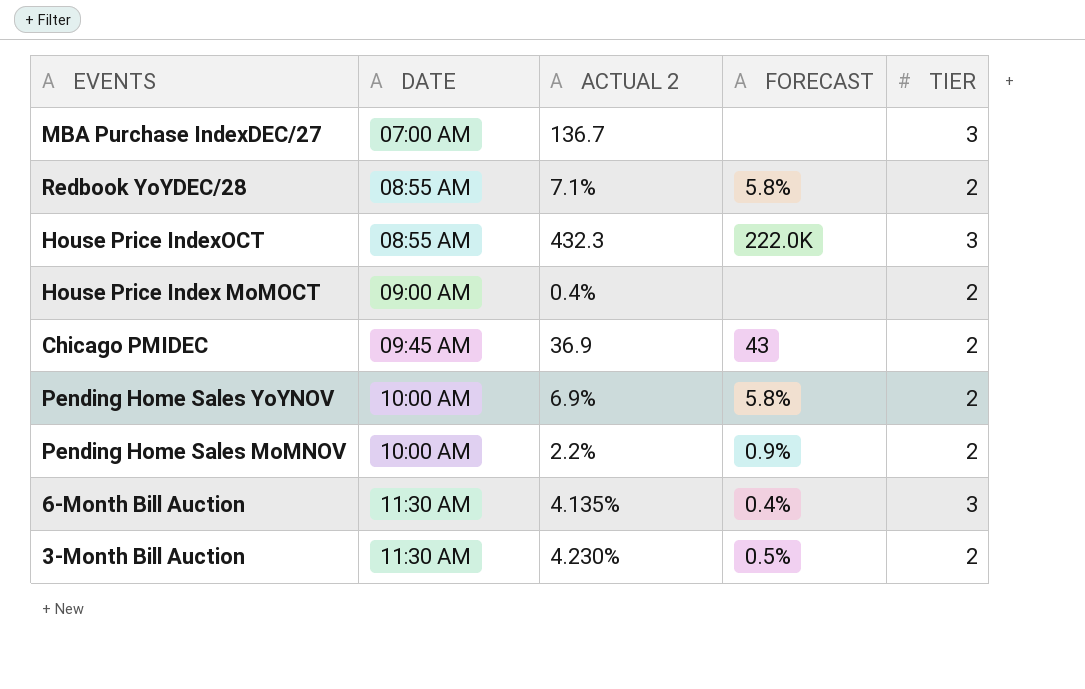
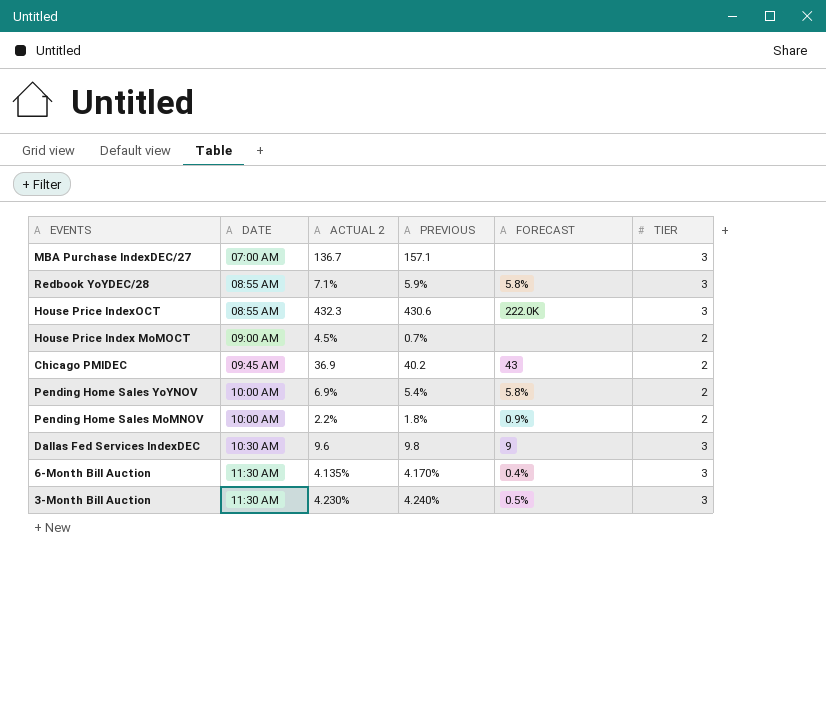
column PREVIOUS | position: none -> 4
Redbook YoYDEC/28 | TIER: 2 -> 3
House Price Index MoMOCT | ACTUAL 2: 0.4% -> 4.5%
row Dallas Fed Services IndexDEC: none -> 10:30 AM | 9.6 | 9.8 | 9 | 3
3-Month Bill Auction | TIER: 2 -> 3

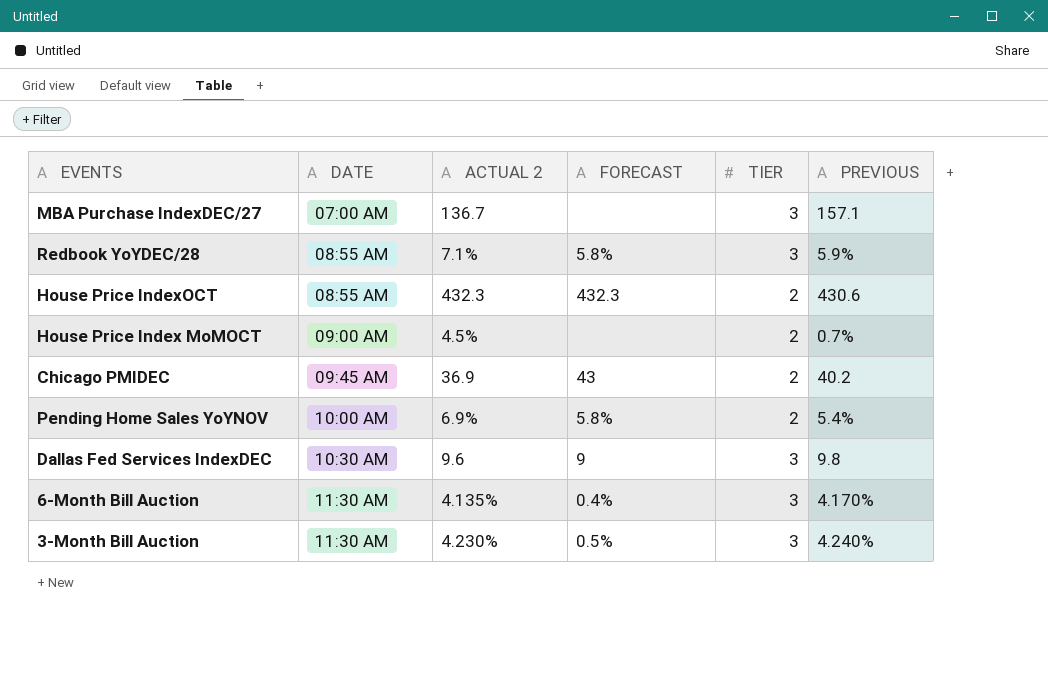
column PREVIOUS | position: 4 -> 6
row Pending Home Sales MoMNOV: 10:00 AM | 2.2% | 1.8% | 0.9% | 2 -> none
House Price IndexOCT | FORECAST: 222.0K -> 432.3
House Price IndexOCT | TIER: 3 -> 2

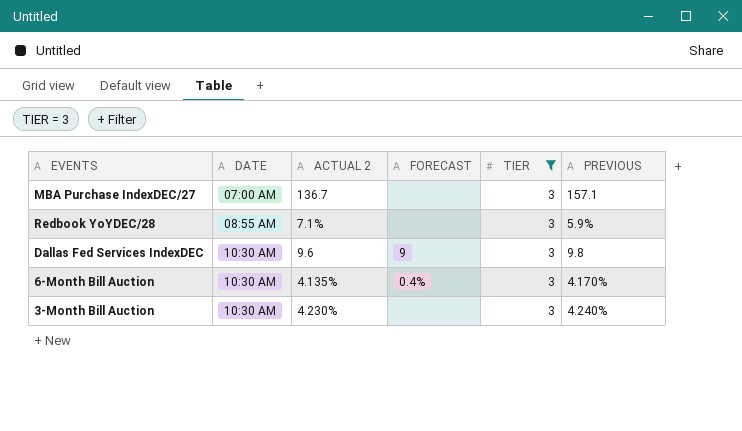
filter: none -> TIER = 3
Redbook YoYDEC/28 | FORECAST: 5.8% -> none
6-Month Bill Auction | DATE: 11:30 AM -> 10:30 AM
3-Month Bill Auction | DATE: 11:30 AM -> 10:30 AM
3-Month Bill Auction | FORECAST: 0.5% -> none

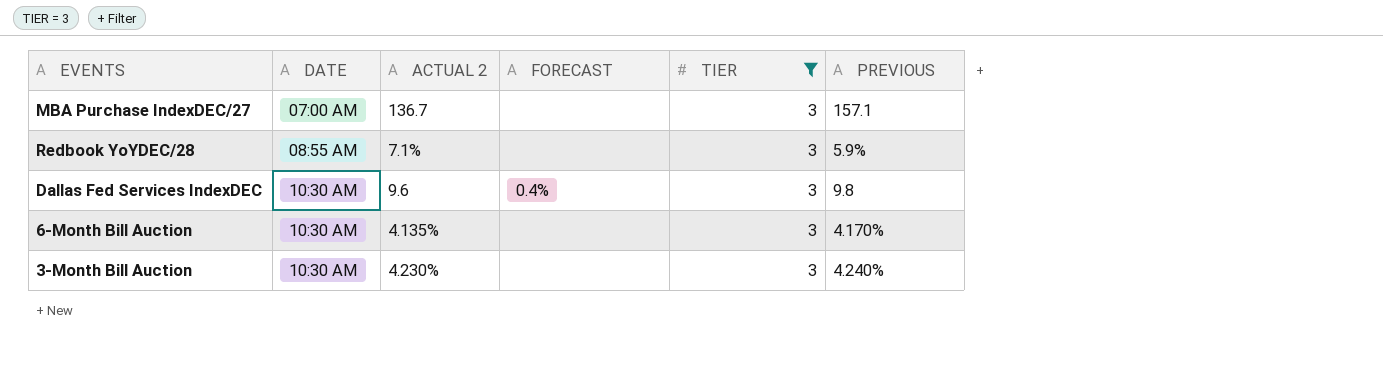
Dallas Fed Services IndexDEC | FORECAST: 9 -> 0.4%
6-Month Bill Auction | FORECAST: 0.4% -> none

